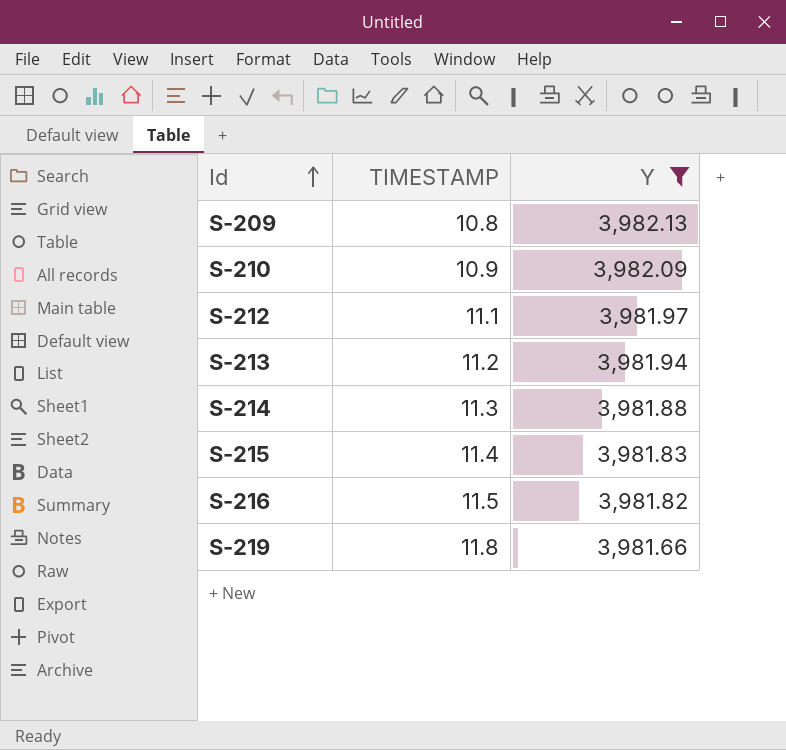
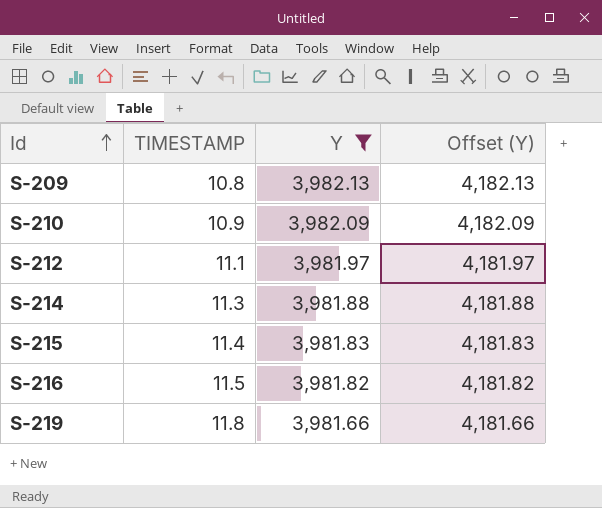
column Offset (Y) | formula: none -> [Y] + 200
row S-213: 11.2 | 3,981.94 -> none

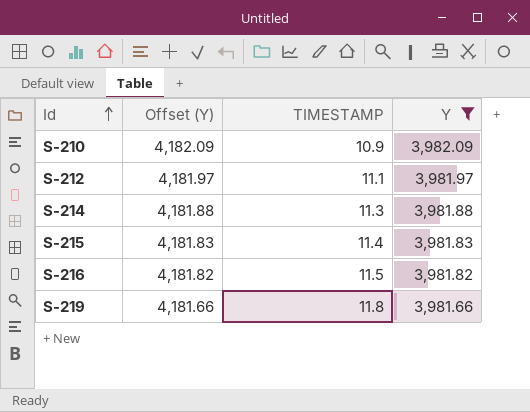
column Offset (Y) | position: 4 -> 2
row S-209: 10.8 | 3,982.13 | 4,182.13 -> none

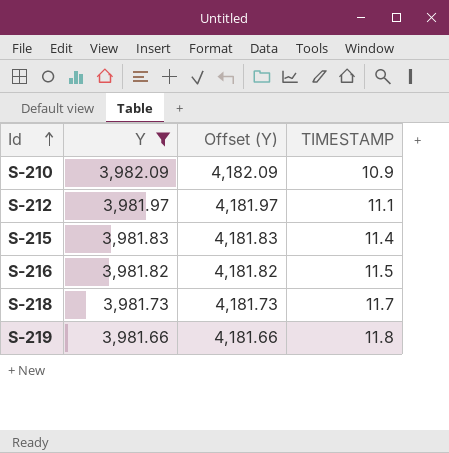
column Y | position: 4 -> 2
row S-214: 4,181.88 | 11.3 | 3,981.88 -> none
row S-218: none -> 3,981.73 | 4,181.73 | 11.7

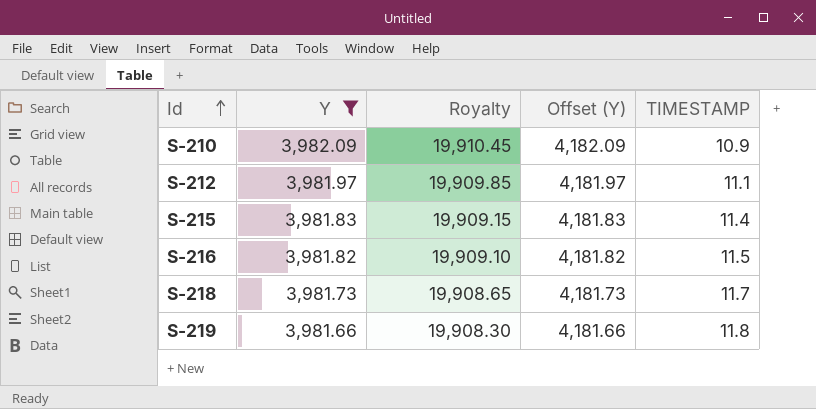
column Royalty | formula: none -> [Y] * 5

